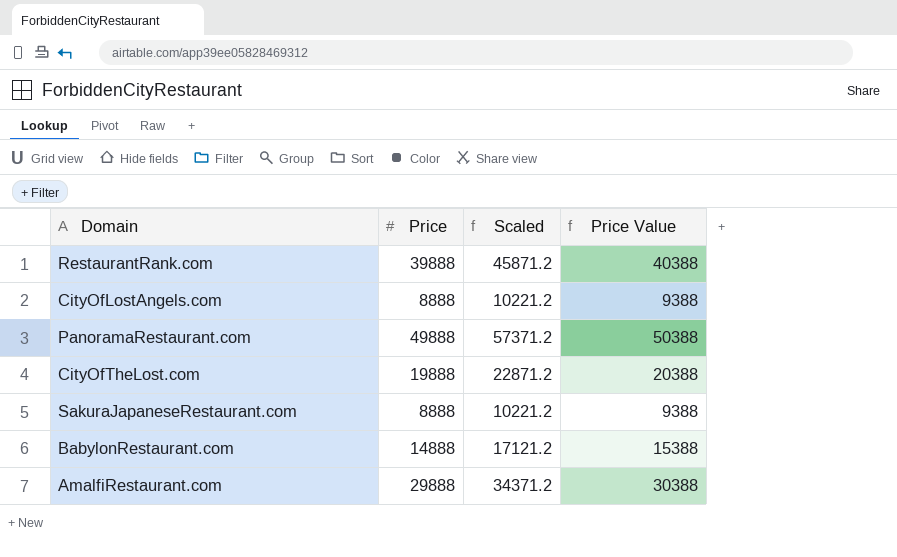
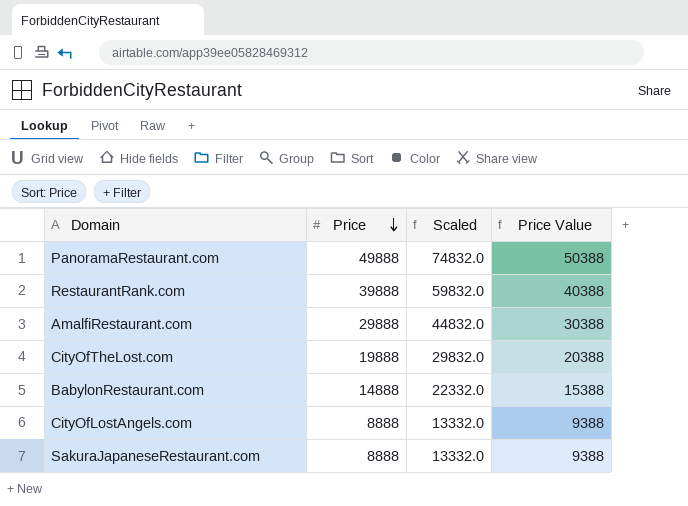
row order: none -> Price descending
column Scaled | formula: [Price] * 1.15 -> [Price] * 1.5

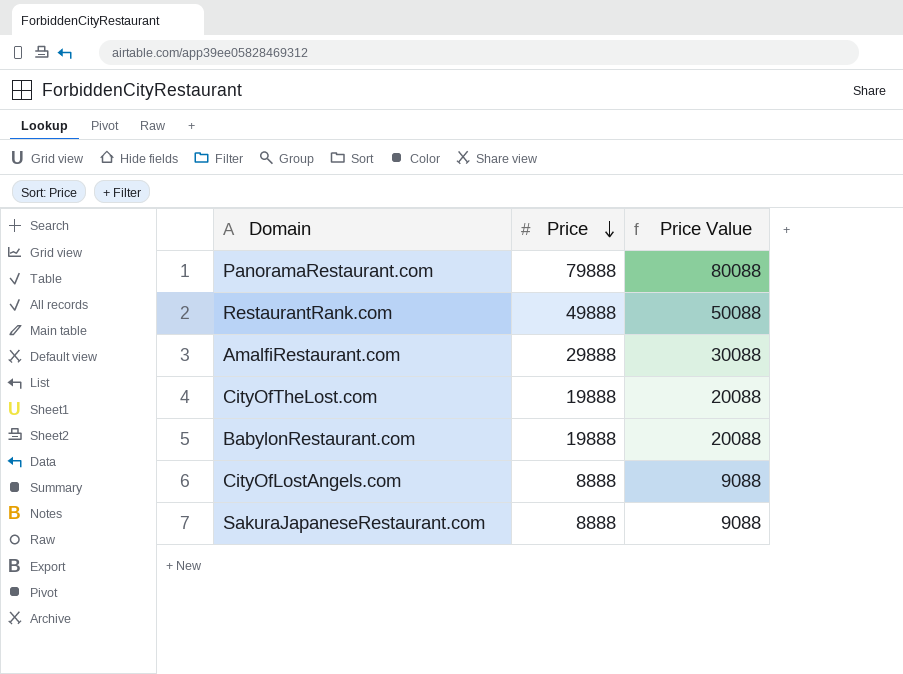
column Scaled | formula: [Price] * 1.5 -> none
column Price Value | formula: [Price] + 500 -> [Price] + 200
PanoramaRestaurant.com | Price: 49888 -> 79888
RestaurantRank.com | Price: 39888 -> 49888
BabylonRestaurant.com | Price: 14888 -> 19888

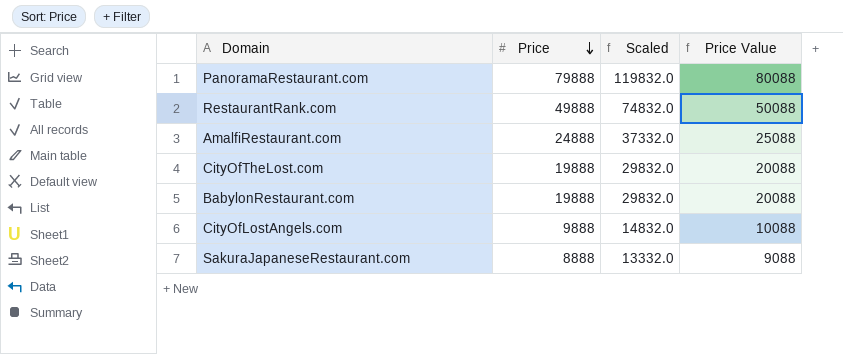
column Scaled | formula: none -> [Price] * 1.5
AmalfiRestaurant.com | Price: 29888 -> 24888
AmalfiRestaurant.com | Price Value: 30088 -> 25088
CityOfLostAngels.com | Price: 8888 -> 9888
CityOfLostAngels.com | Price Value: 9088 -> 10088

